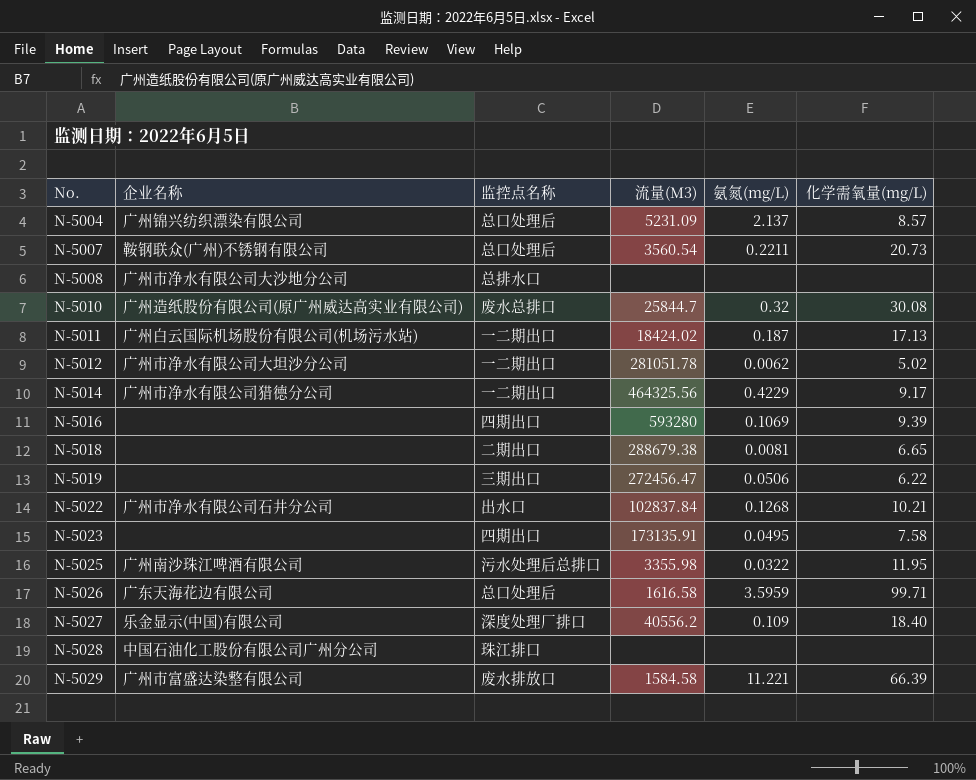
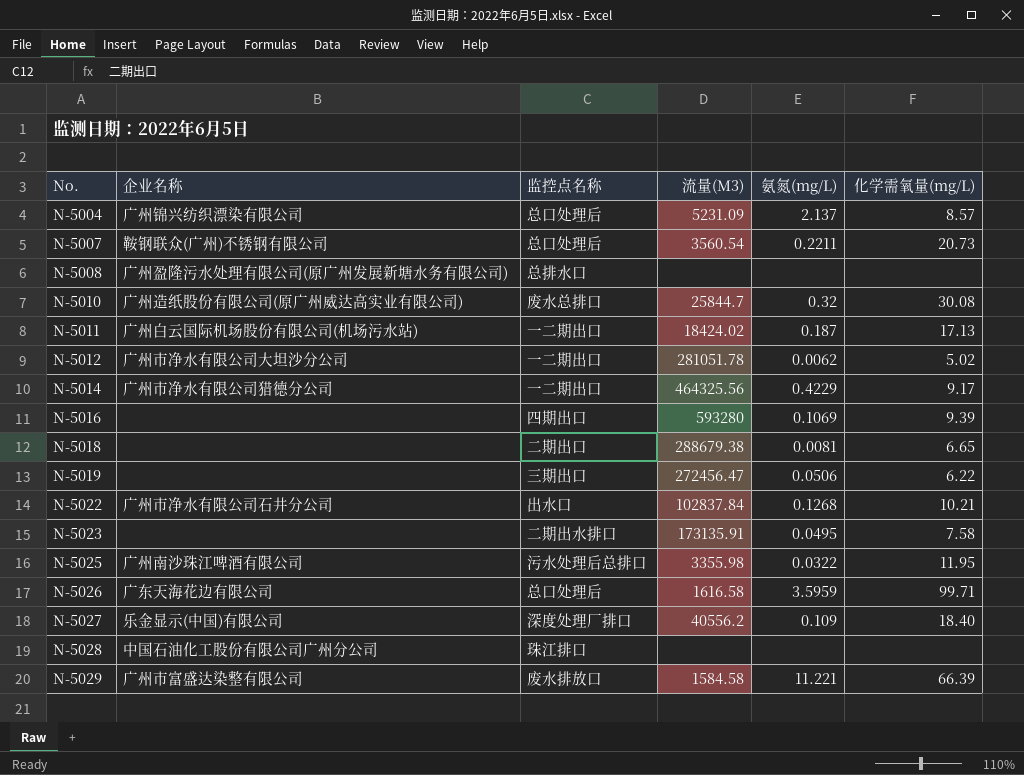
N-5008 | 企业名称: 广州市净水有限公司大沙地分公司 -> 广州盈隆污水处理有限公司(原广州发展新塘水务有限公司)
N-5023 | 监控点名称: 四期出口 -> 二期出水排口

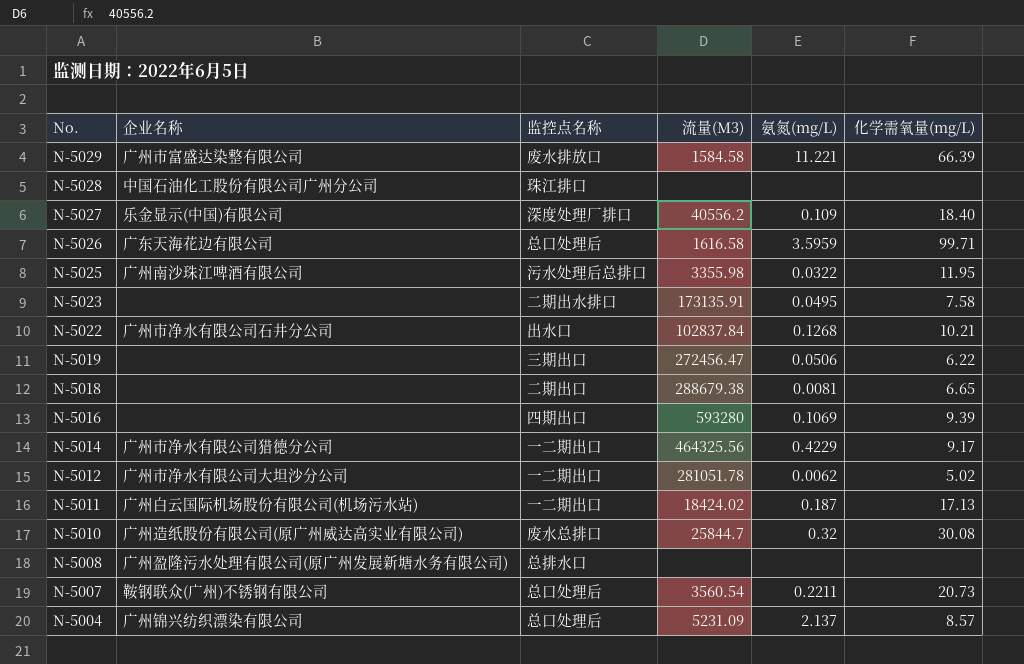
row order: No. ascending -> No. descending

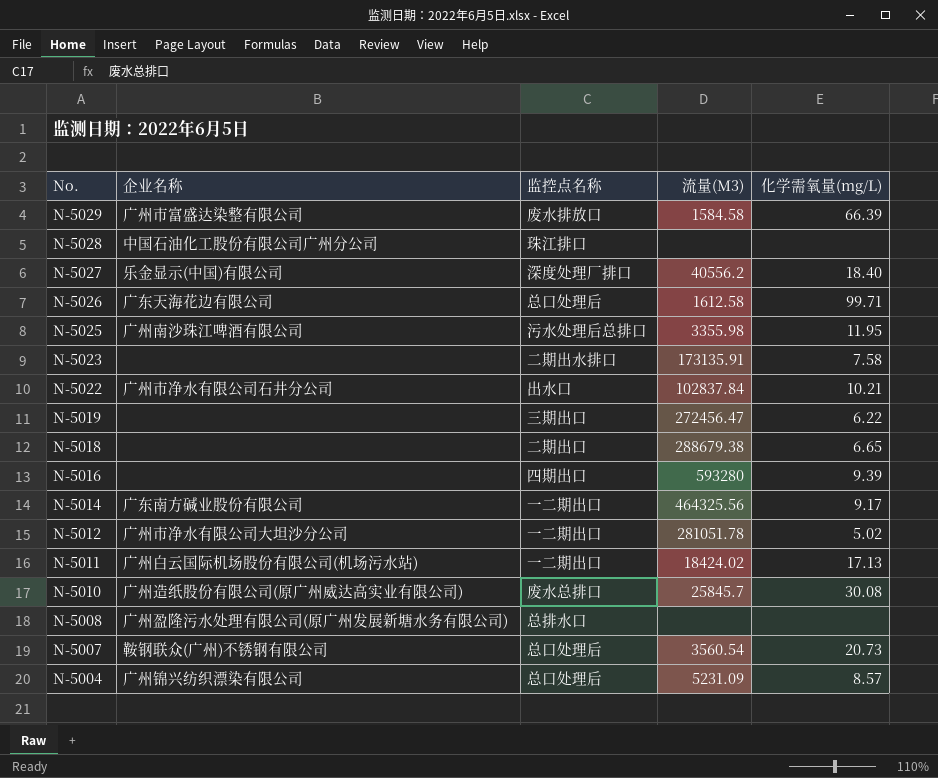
column 氨氮(mg/L) | position: 5 -> none
N-5026 | 流量(M3): 1616.58 -> 1612.58
N-5014 | 企业名称: 广州市净水有限公司猎德分公司 -> 广东南方碱业股份有限公司
N-5010 | 流量(M3): 25844.7 -> 25845.7

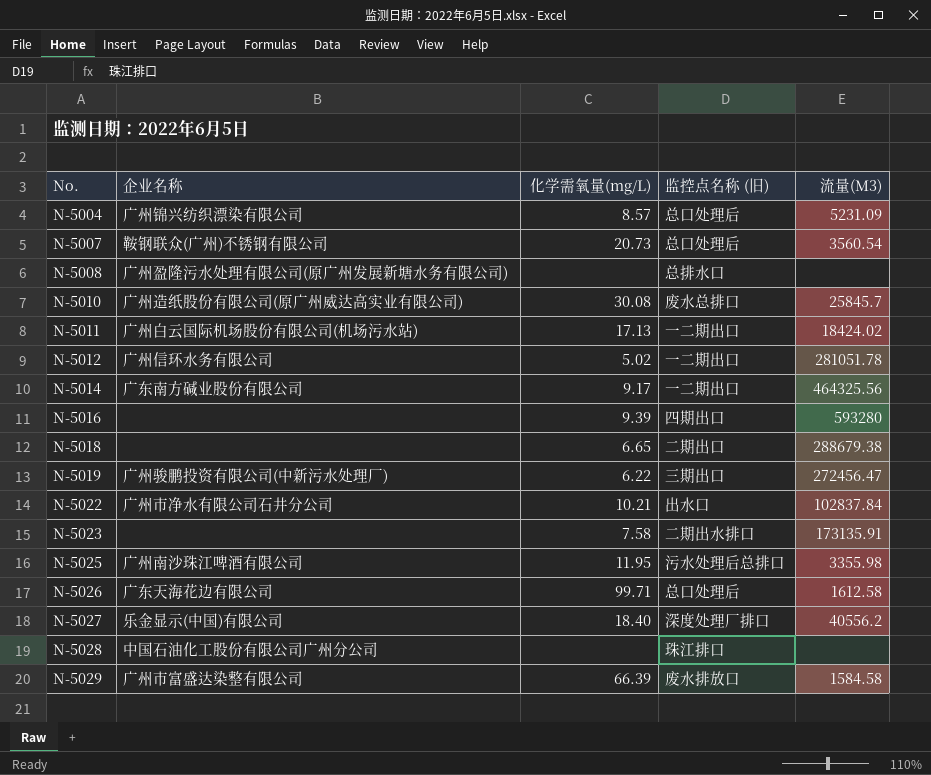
row order: No. descending -> No. ascending
column 化学需氧量(mg/L) | position: 5 -> 3
column name: 监控点名称 -> 监控点名称 (旧)
N-5012 | 企业名称: 广州市净水有限公司大坦沙分公司 -> 广州信环水务有限公司
N-5019 | 企业名称: none -> 广州骏鹏投资有限公司(中新污水处理厂)

